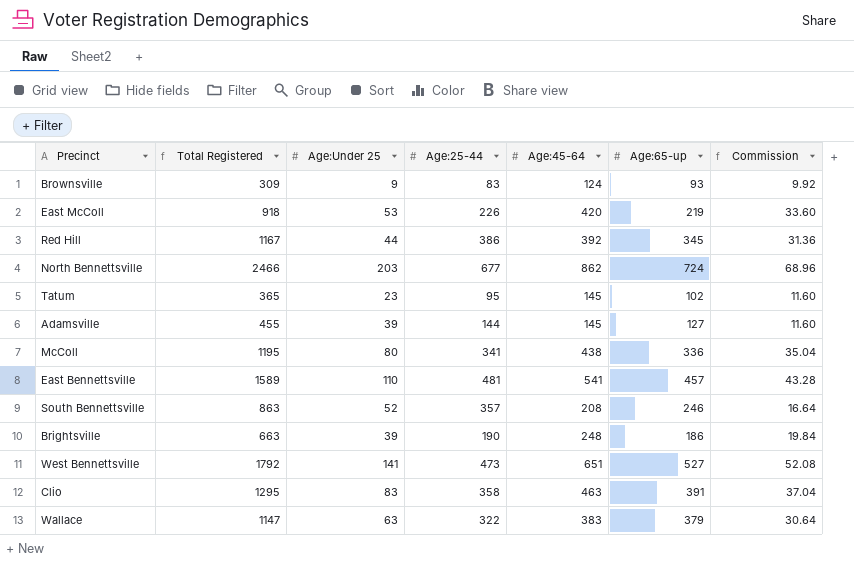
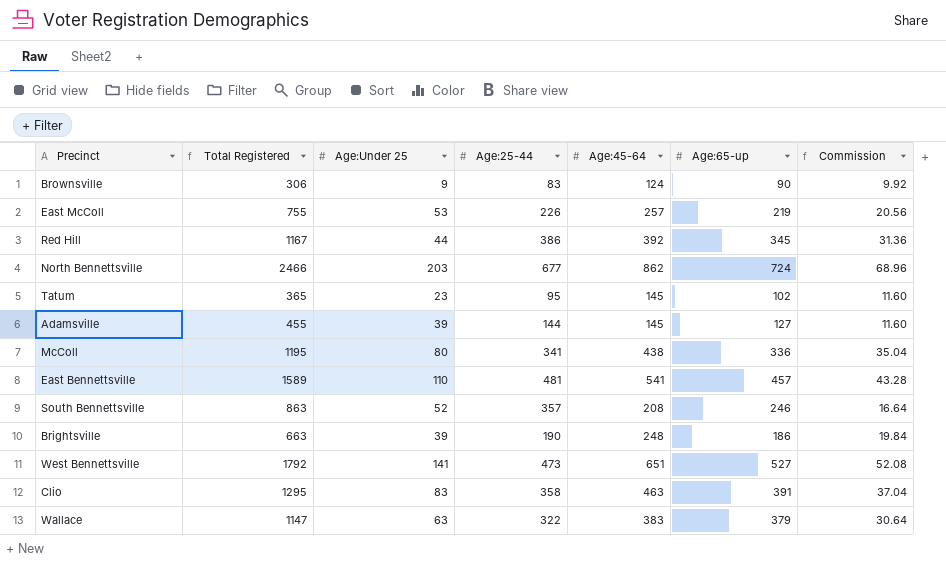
Brownsville | Total Registered: 309 -> 306
Brownsville | Age:65-up: 93 -> 90
East McColl | Total Registered: 918 -> 755
East McColl | Age:45-64: 420 -> 257
East McColl | Commission: 33.60 -> 20.56

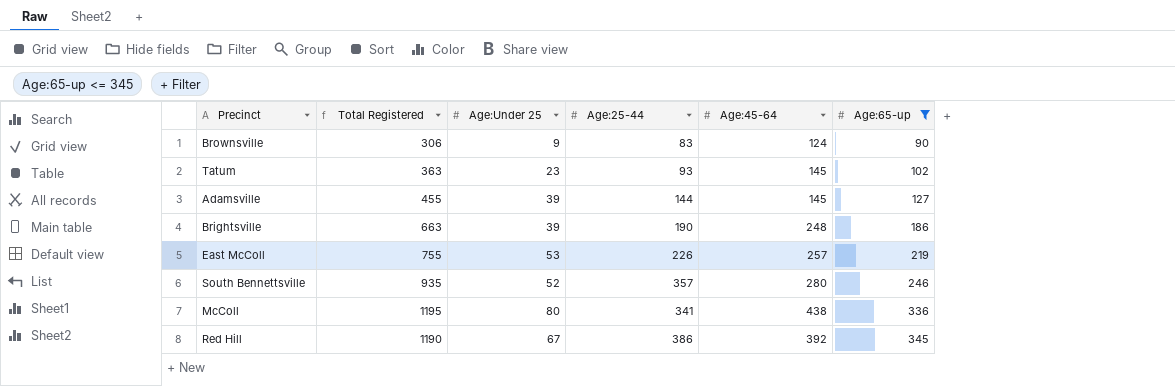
filter: none -> Age:65-up <= 345
row order: none -> Age:65-up ascending
column Commission | formula: [Age:45-64] * 0.08 -> none
Tatum | Total Registered: 365 -> 363
Tatum | Age:25-44: 95 -> 93
South Bennettsville | Total Registered: 863 -> 935
South Bennettsville | Age:45-64: 208 -> 280
Red Hill | Total Registered: 1167 -> 1190
Red Hill | Age:Under 25: 44 -> 67

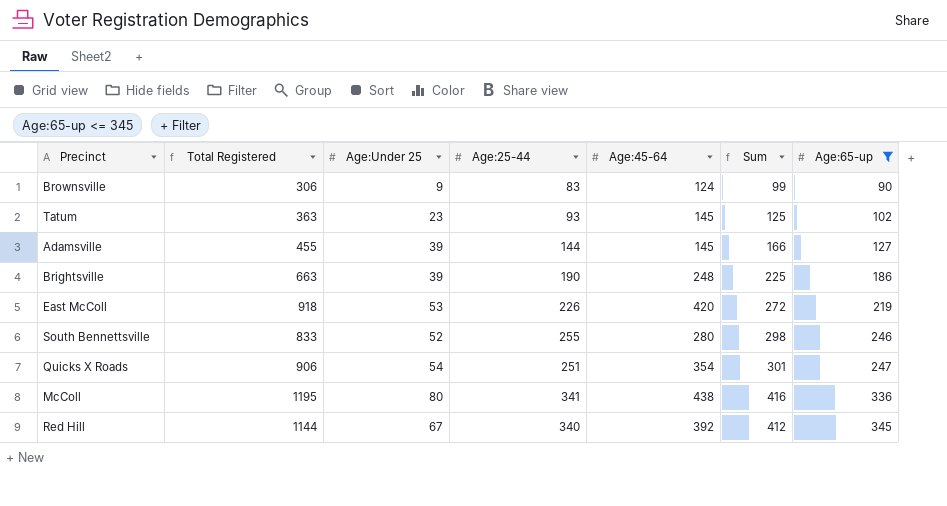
column Sum | formula: none -> [Age:Under 25] + [Age:65-up]
East McColl | Total Registered: 755 -> 918
East McColl | Age:45-64: 257 -> 420
South Bennettsville | Total Registered: 935 -> 833
South Bennettsville | Age:25-44: 357 -> 255
row Quicks X Roads: none -> 906 | 54 | 251 | 354 | 301 | 247
Red Hill | Total Registered: 1190 -> 1144
Red Hill | Age:25-44: 386 -> 340

